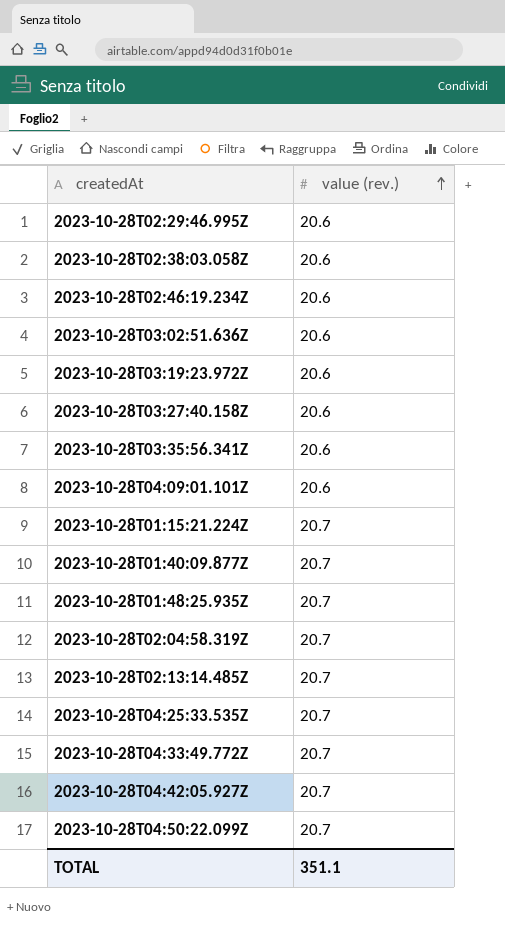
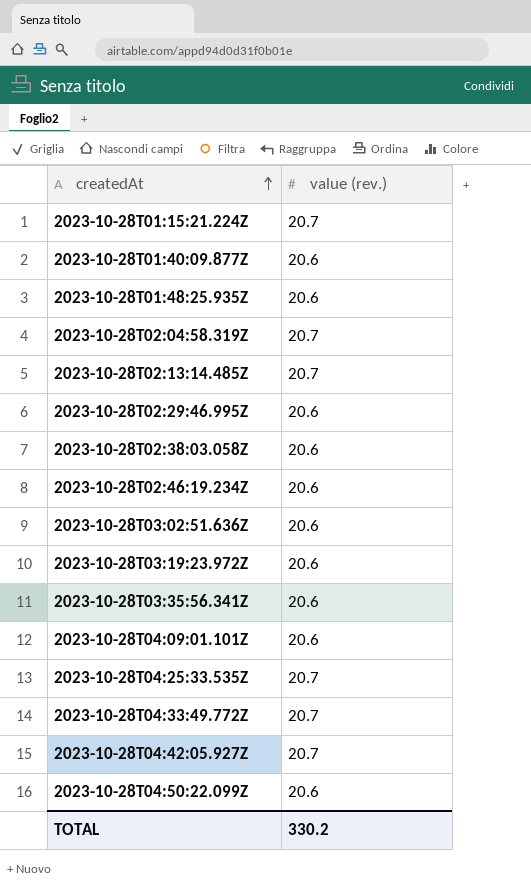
row order: value (rev.) ascending -> createdAt ascending
row 2023-10-28T03:27:40.158Z: 20.6 -> none
2023-10-28T01:40:09.877Z | value (rev.): 20.7 -> 20.6
2023-10-28T01:48:25.935Z | value (rev.): 20.7 -> 20.6
2023-10-28T04:50:22.099Z | value (rev.): 20.7 -> 20.6
TOTAL | value (rev.): 351.1 -> 330.2

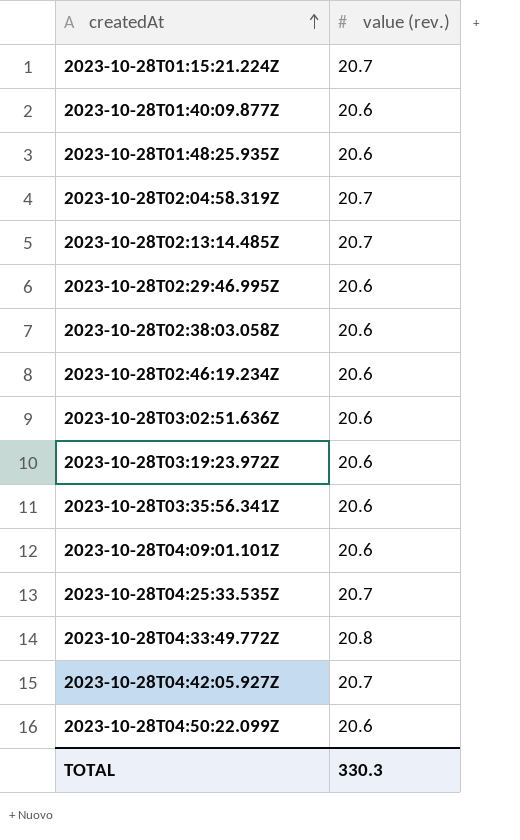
2023-10-28T04:33:49.772Z | value (rev.): 20.7 -> 20.8
TOTAL | value (rev.): 330.2 -> 330.3

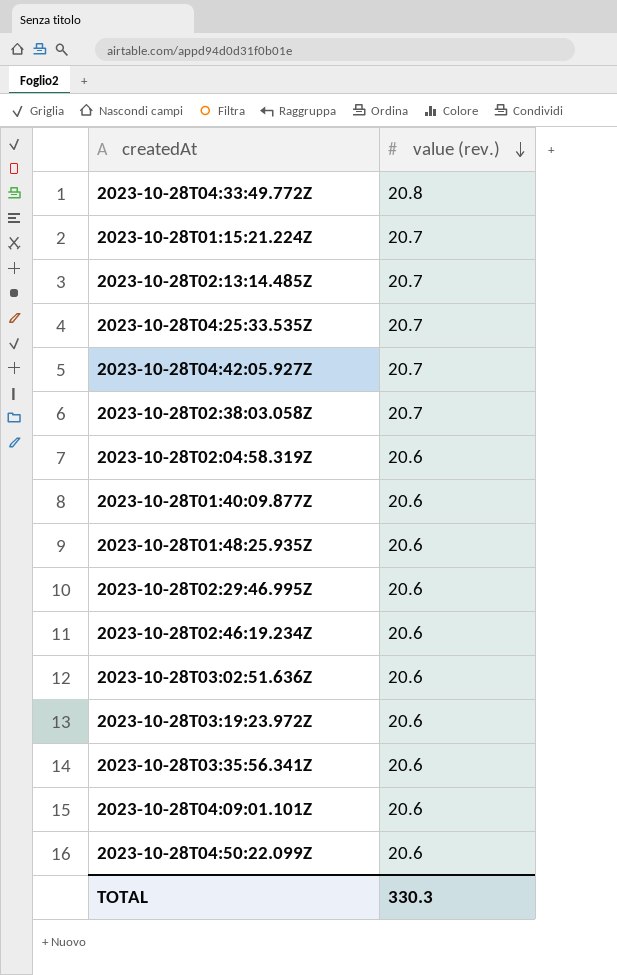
row order: createdAt ascending -> value (rev.) descending
2023-10-28T02:38:03.058Z | value (rev.): 20.6 -> 20.7
2023-10-28T02:04:58.319Z | value (rev.): 20.7 -> 20.6

